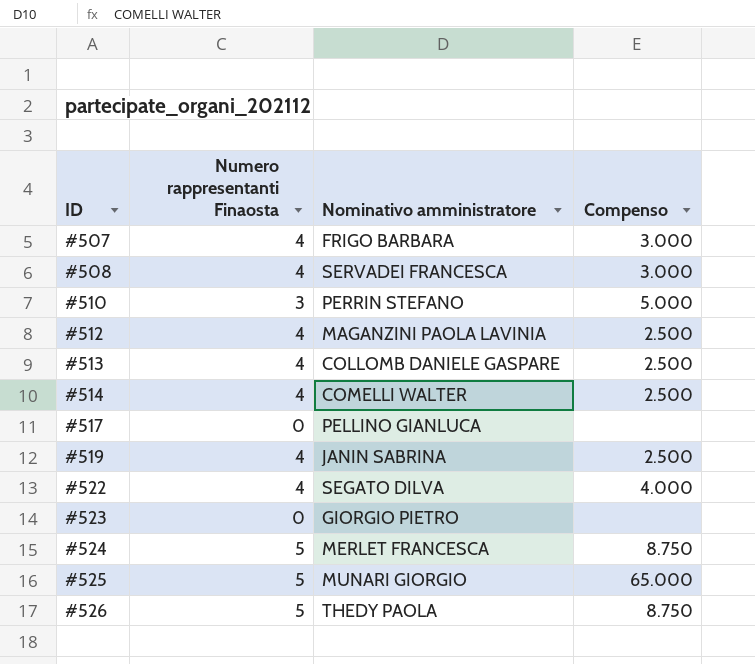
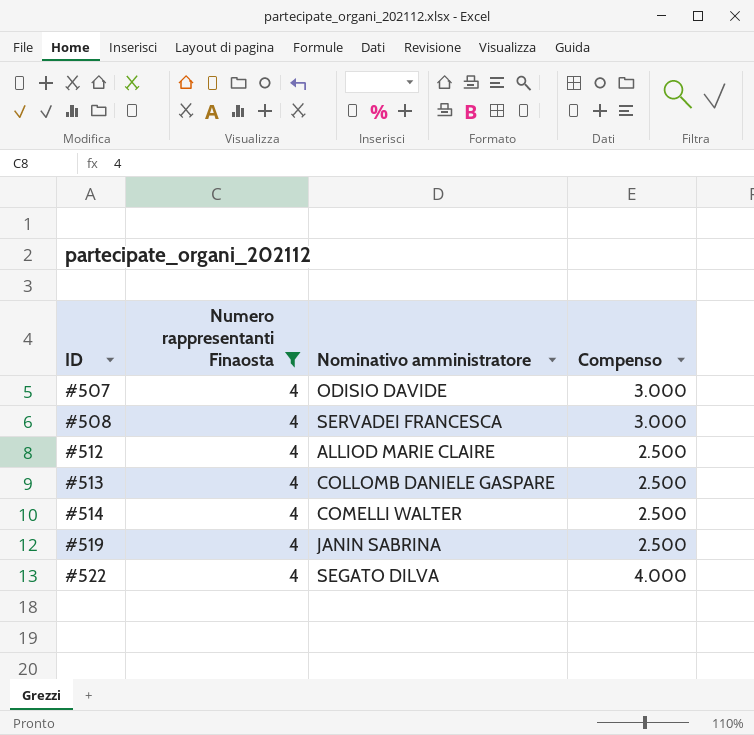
filter: none -> Numero rappresentanti Finaosta = 4
#507 | Nominativo amministratore: FRIGO BARBARA -> ODISIO DAVIDE
#512 | Nominativo amministratore: MAGANZINI PAOLA LAVINIA -> ALLIOD MARIE CLAIRE

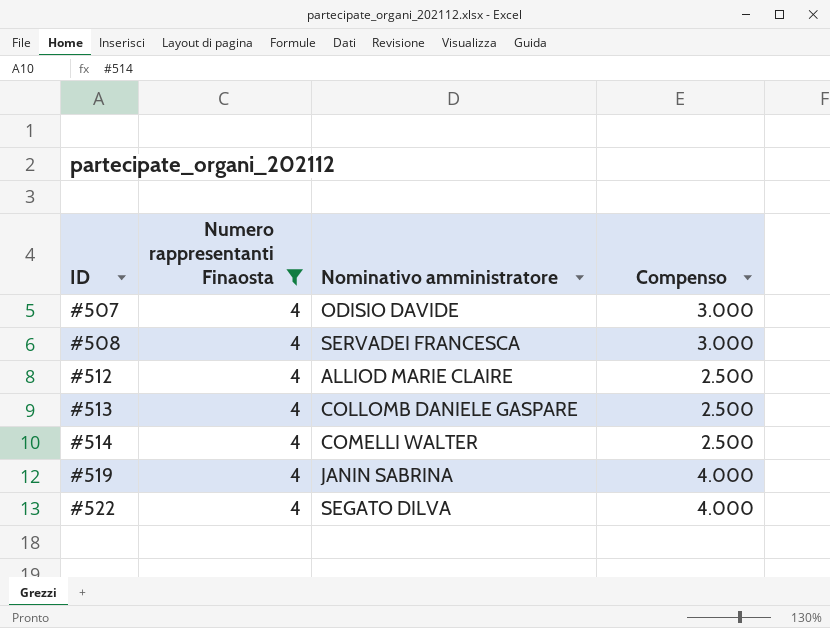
#519 | Compenso: 2.500 -> 4.000

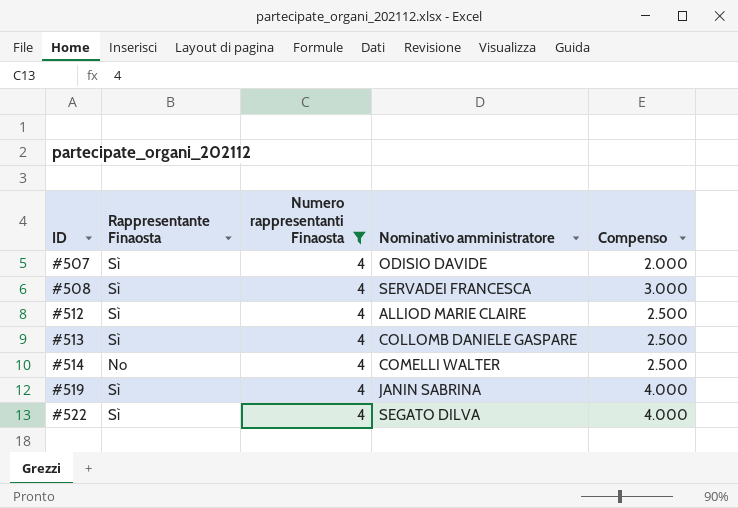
column Rappresentante Finaosta | position: none -> 2
#507 | Compenso: 3.000 -> 2.000

